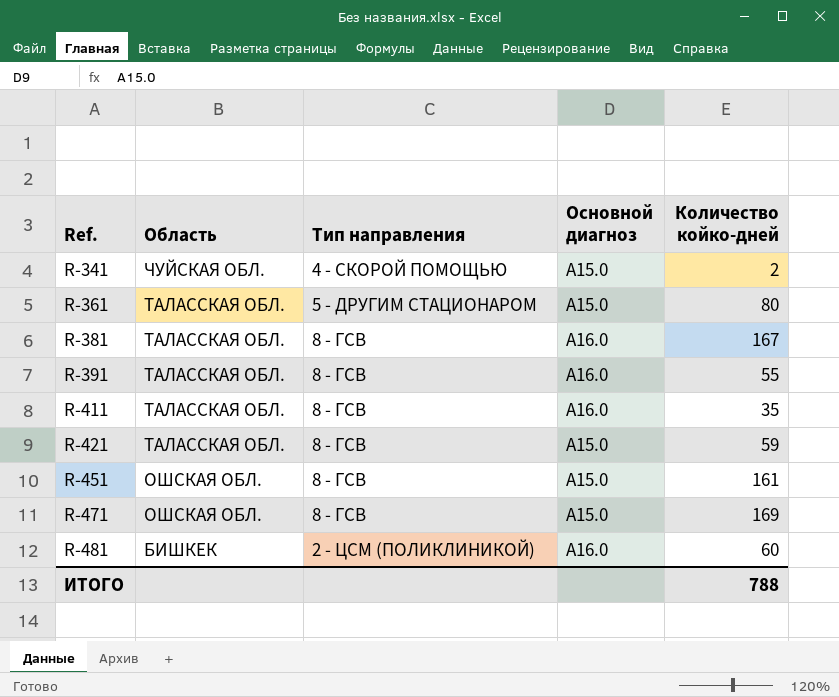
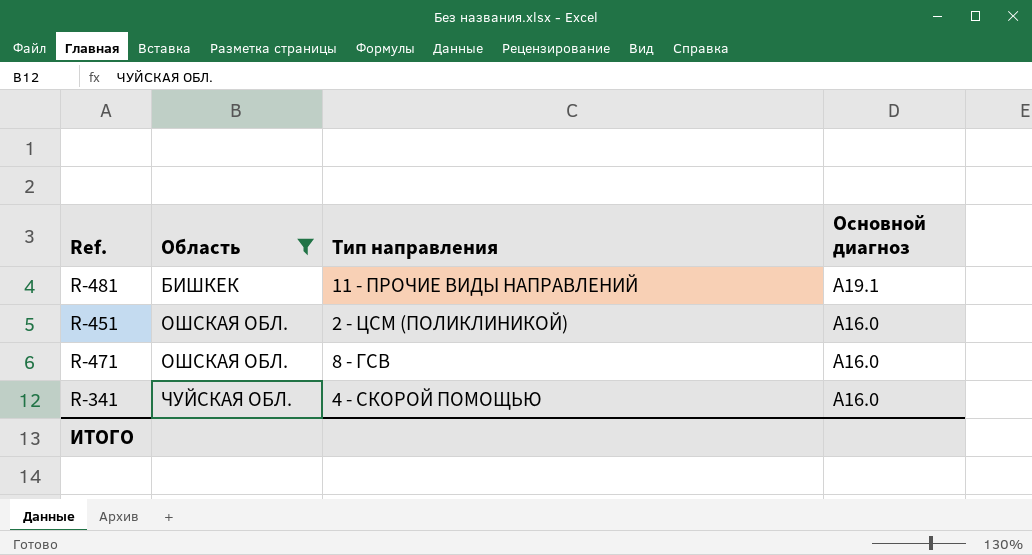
filter: none -> Область != ТАЛАССКАЯ ОБЛ.
row order: Ref. ascending -> Область ascending
column Количество койко-дней | position: 5 -> none
R-481 | Тип направления: 2 - ЦСМ (ПОЛИКЛИНИКОЙ) -> 11 - ПРОЧИЕ ВИДЫ НАПРАВЛЕНИЙ
R-481 | Основной диагноз: A16.0 -> A19.1
R-451 | Тип направления: 8 - ГСВ -> 2 - ЦСМ (ПОЛИКЛИНИКОЙ)
R-451 | Основной диагноз: A15.0 -> A16.0
R-471 | Основной диагноз: A15.0 -> A16.0
R-341 | Основной диагноз: A15.0 -> A16.0

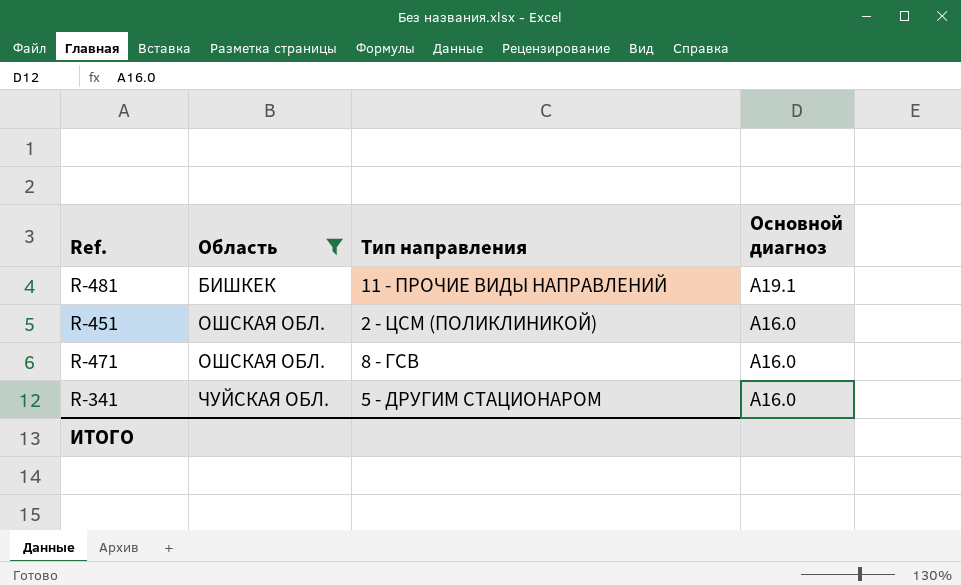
R-341 | Тип направления: 4 - СКОРОЙ ПОМОЩЬЮ -> 5 - ДРУГИМ СТАЦИОНАРОМ

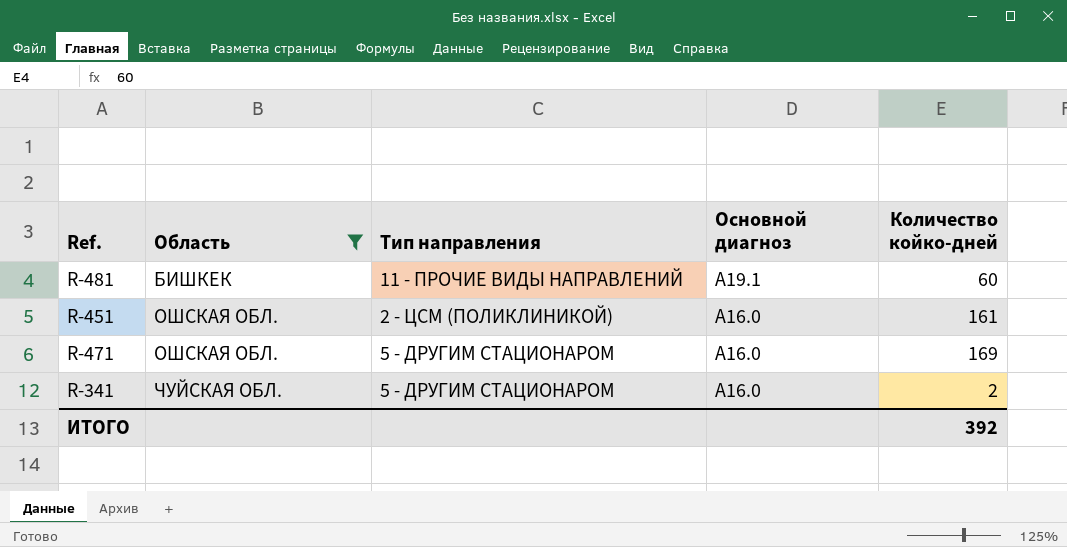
column Количество койко-дней | position: none -> 5
R-471 | Тип направления: 8 - ГСВ -> 5 - ДРУГИМ СТАЦИОНАРОМ

